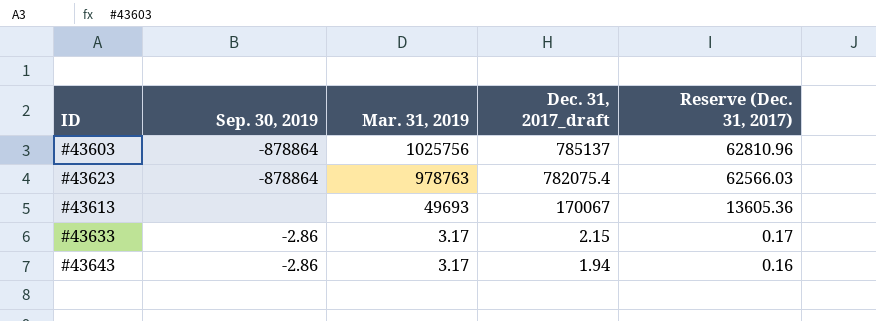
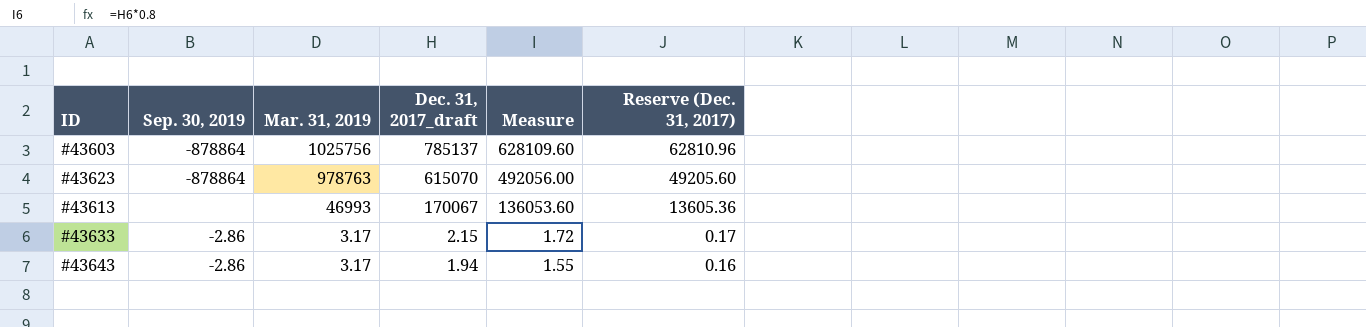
column Measure | formula: none -> [Dec. 31, 2017_draft] * 0.8
#43623 | Dec. 31, 2017_draft: 782075.4 -> 615070
#43623 | Reserve (Dec. 31, 2017): 62566.03 -> 49205.60
#43613 | Mar. 31, 2019: 49693 -> 46993

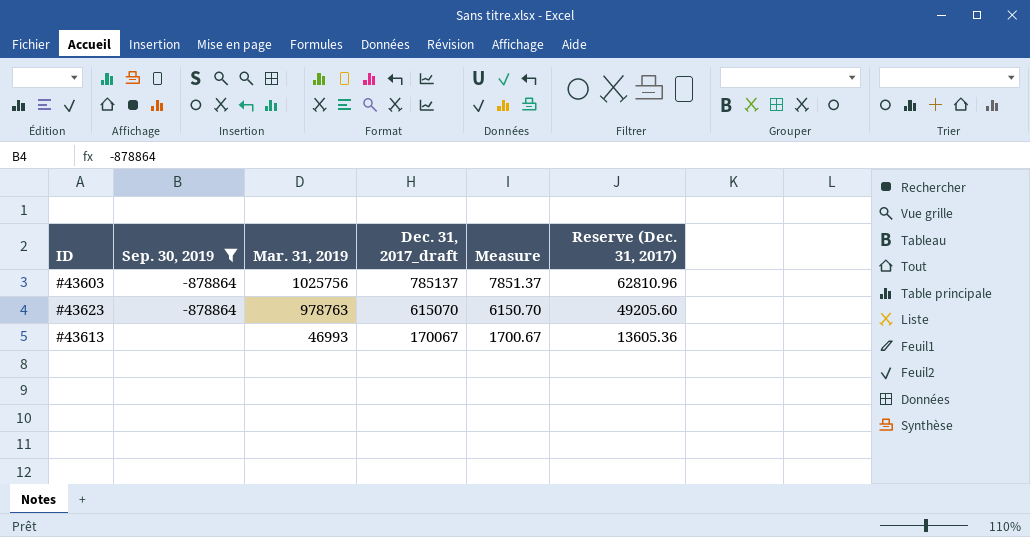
filter: none -> Sep. 30, 2019 != -2.86
column Measure | formula: [Dec. 31, 2017_draft] * 0.8 -> [Dec. 31, 2017_draft] * 0.01

